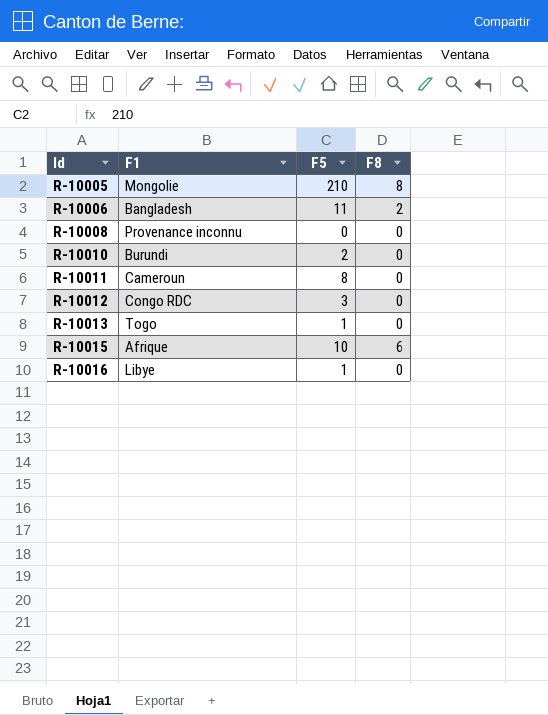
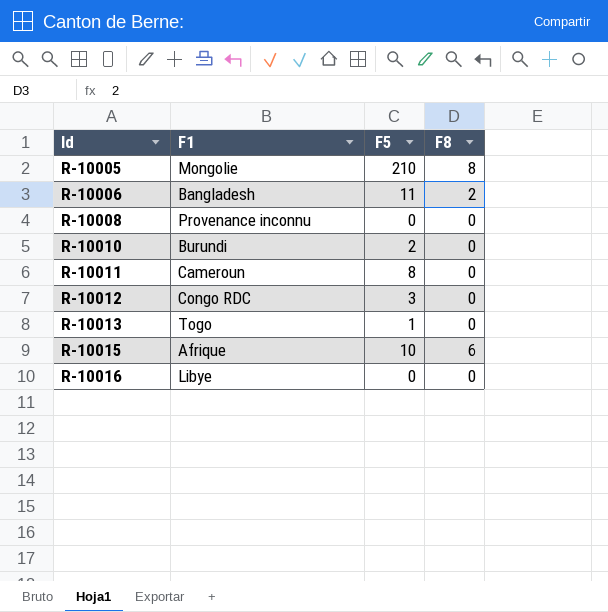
R-10016 | F5: 1 -> 0

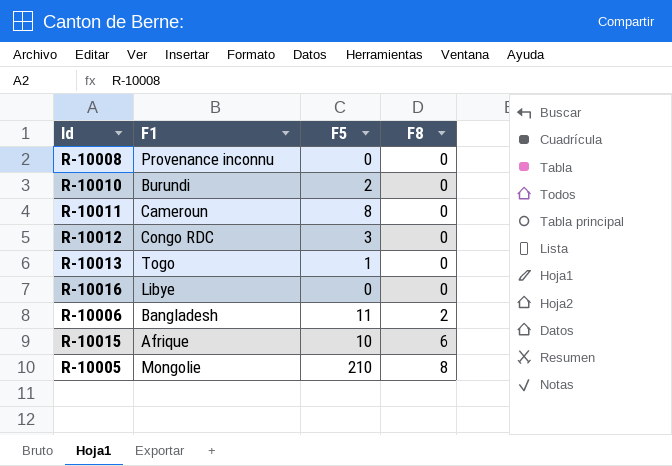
row order: Id ascending -> F8 ascending

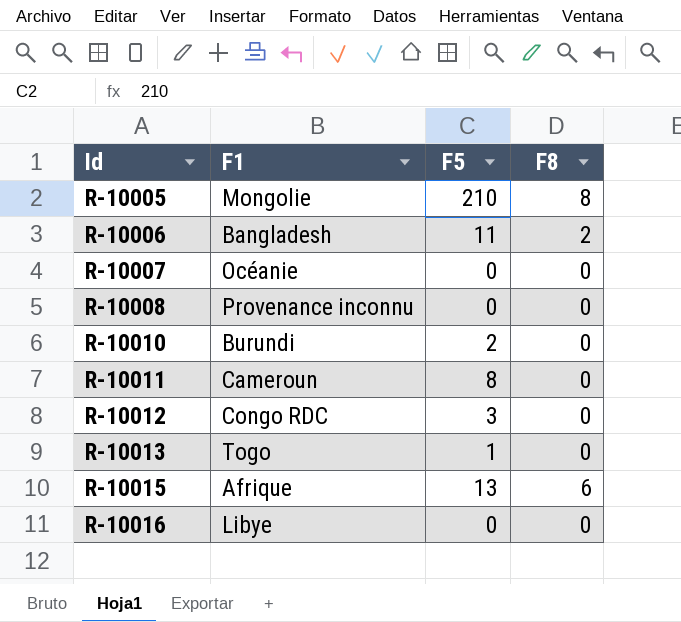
row order: F8 ascending -> Id ascending
row R-10007: none -> Océanie | 0 | 0
R-10015 | F5: 10 -> 13

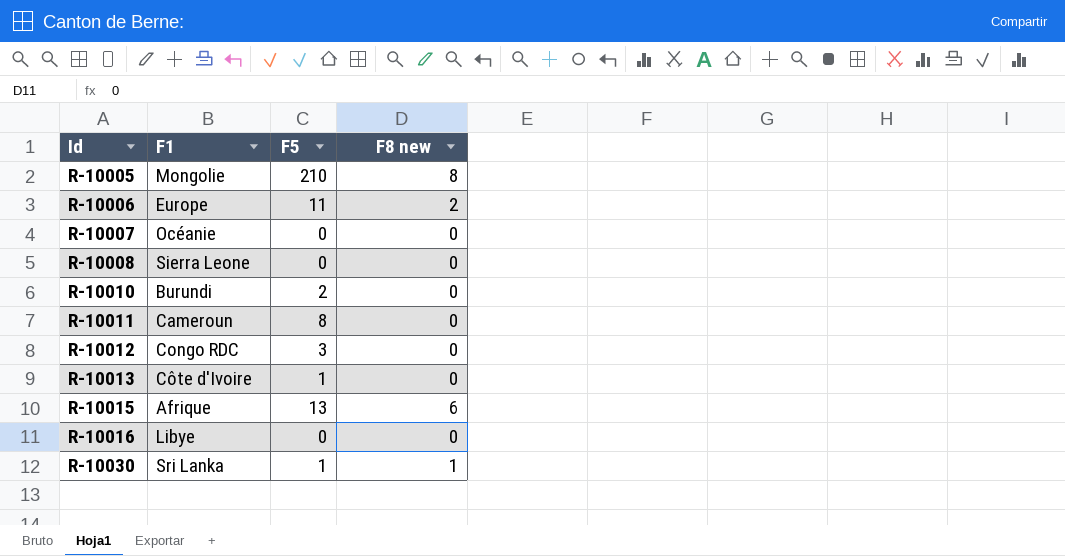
column name: F8 -> F8 new
R-10006 | F1: Bangladesh -> Europe
R-10008 | F1: Provenance inconnu -> Sierra Leone
R-10013 | F1: Togo -> Côte d'Ivoire
row R-10030: none -> Sri Lanka | 1 | 1

